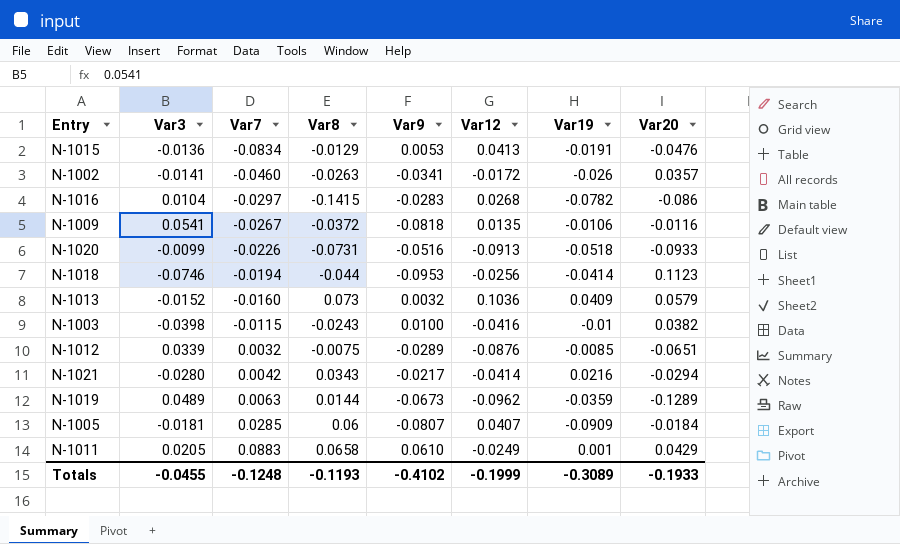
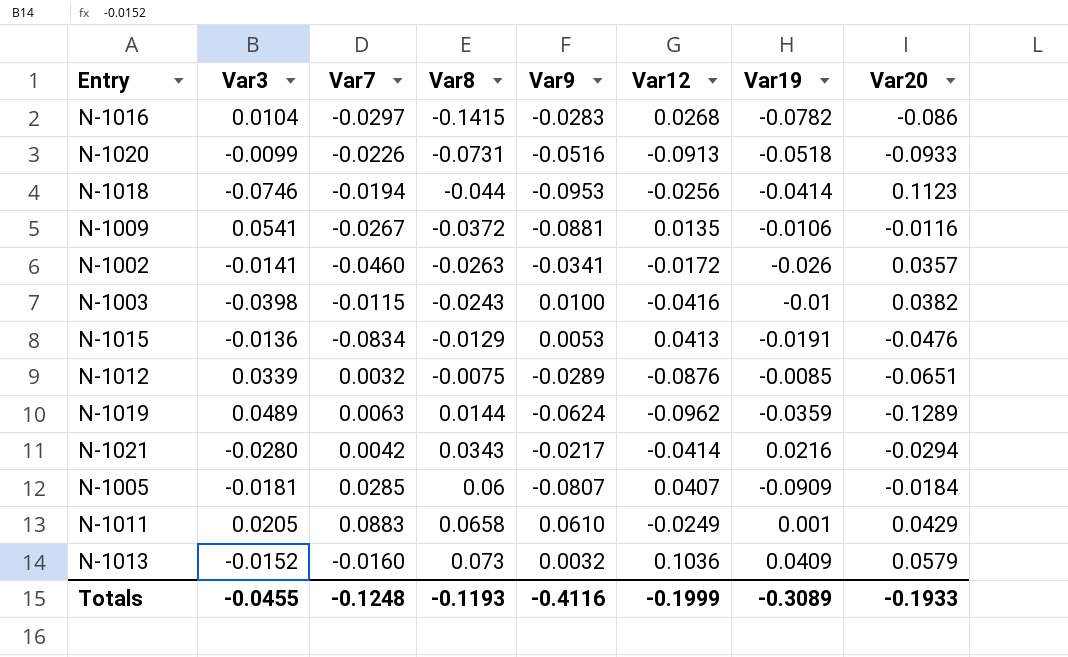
row order: Var7 ascending -> Var8 ascending
N-1009 | Var9: -0.0818 -> -0.0881
N-1019 | Var9: -0.0673 -> -0.0624
Totals | Var9: -0.4102 -> -0.4116

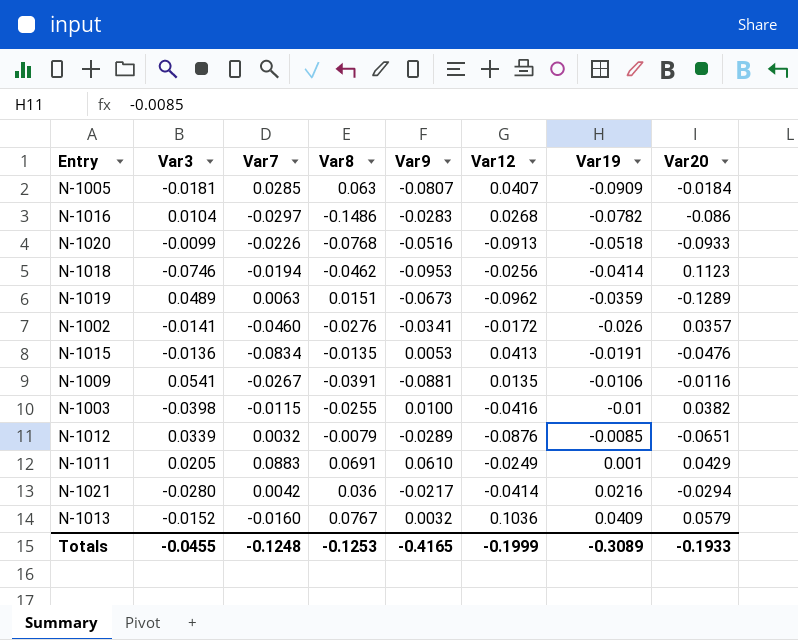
row order: Var8 ascending -> Var19 ascending
N-1005 | Var8: 0.06 -> 0.063
N-1016 | Var8: -0.1415 -> -0.1486
N-1020 | Var8: -0.0731 -> -0.0768
N-1018 | Var8: -0.044 -> -0.0462
N-1019 | Var8: 0.0144 -> 0.0151
N-1019 | Var9: -0.0624 -> -0.0673
N-1002 | Var8: -0.0263 -> -0.0276
N-1015 | Var8: -0.0129 -> -0.0135
N-1009 | Var8: -0.0372 -> -0.0391
N-1003 | Var8: -0.0243 -> -0.0255
N-1012 | Var8: -0.0075 -> -0.0079
N-1011 | Var8: 0.0658 -> 0.0691
N-1021 | Var8: 0.0343 -> 0.036
N-1013 | Var8: 0.073 -> 0.0767
Totals | Var8: -0.1193 -> -0.1253
Totals | Var9: -0.4116 -> -0.4165

